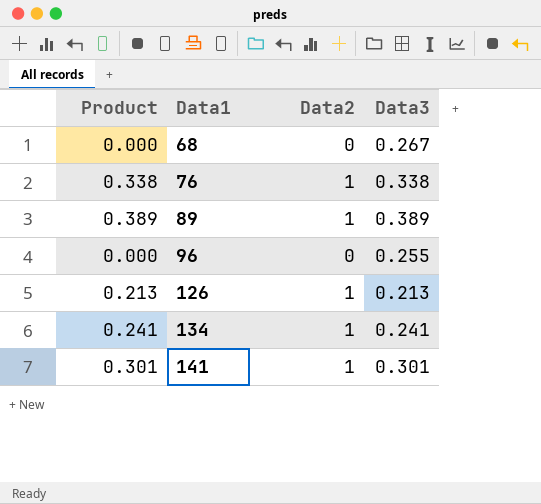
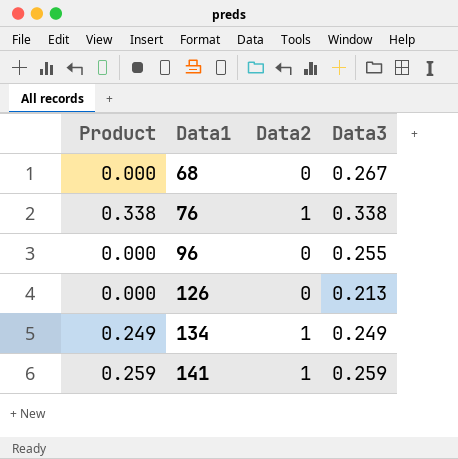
row 89: 0.389 | 1 | 0.389 -> none
126 | Product: 0.213 -> 0.000
126 | Data2: 1 -> 0
134 | Product: 0.241 -> 0.249
134 | Data3: 0.241 -> 0.249
141 | Product: 0.301 -> 0.259
141 | Data3: 0.301 -> 0.259

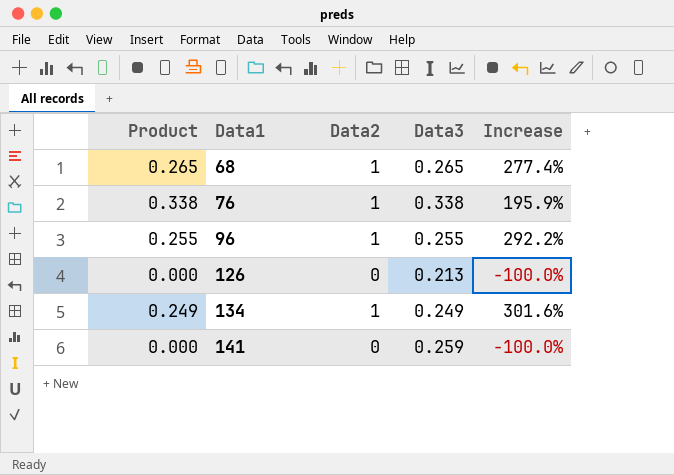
column Increase | formula: none -> ([Data2] - [Data3]) / [Data3]
68 | Product: 0.000 -> 0.265
68 | Data2: 0 -> 1
68 | Data3: 0.267 -> 0.265
96 | Product: 0.000 -> 0.255
96 | Data2: 0 -> 1
141 | Product: 0.259 -> 0.000
141 | Data2: 1 -> 0

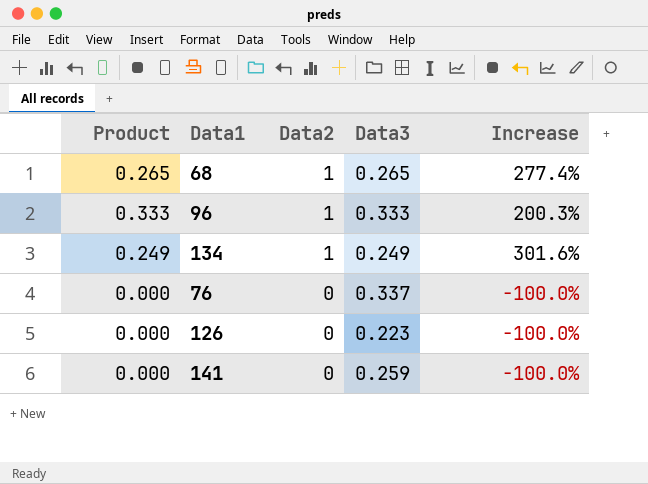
row order: Data1 ascending -> Data2 descending
96 | Product: 0.255 -> 0.333
96 | Data3: 0.255 -> 0.333
96 | Increase: 292.2% -> 200.3%
76 | Product: 0.338 -> 0.000
76 | Data2: 1 -> 0
76 | Data3: 0.338 -> 0.337
76 | Increase: 195.9% -> -100.0%
126 | Data3: 0.213 -> 0.223

